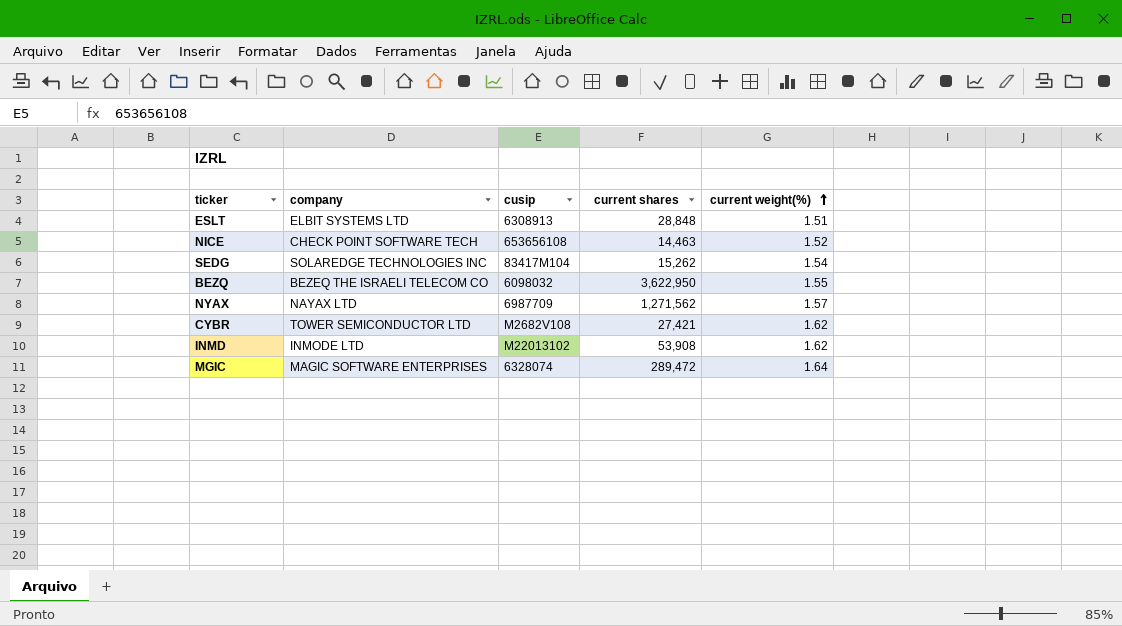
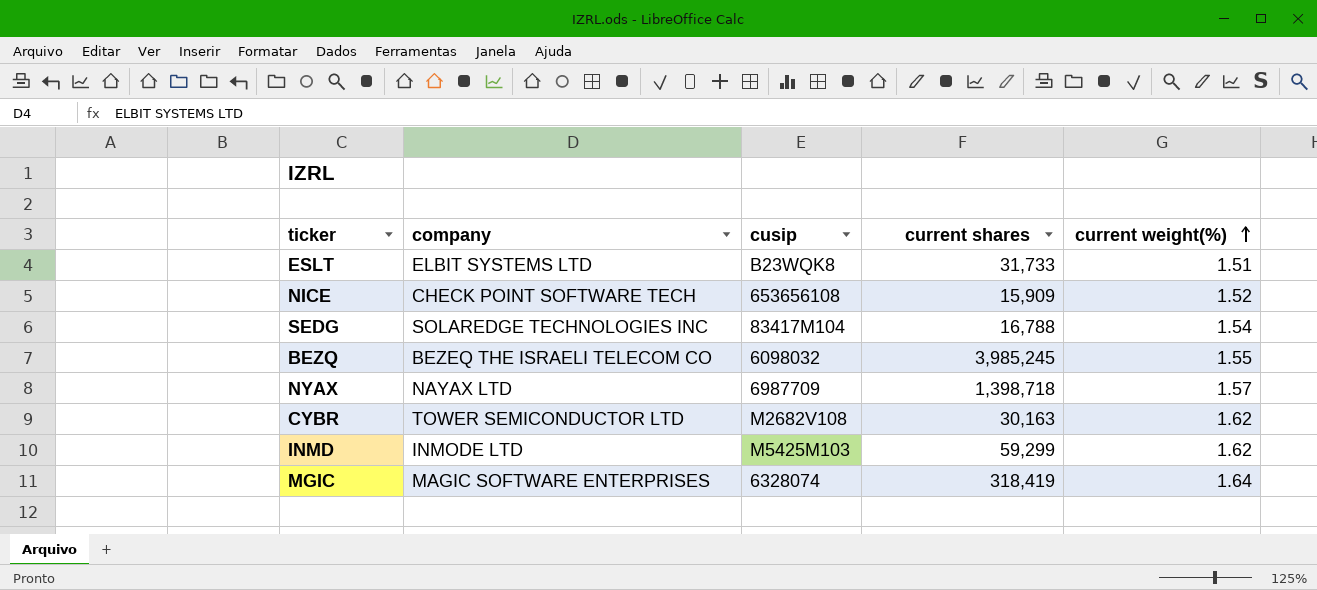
ESLT | cusip: 6308913 -> B23WQK8
ESLT | current shares: 28,848 -> 31,733
NICE | current shares: 14,463 -> 15,909
SEDG | current shares: 15,262 -> 16,788
BEZQ | current shares: 3,622,950 -> 3,985,245
NYAX | current shares: 1,271,562 -> 1,398,718
CYBR | current shares: 27,421 -> 30,163
INMD | cusip: M22013102 -> M5425M103
INMD | current shares: 53,908 -> 59,299
MGIC | current shares: 289,472 -> 318,419

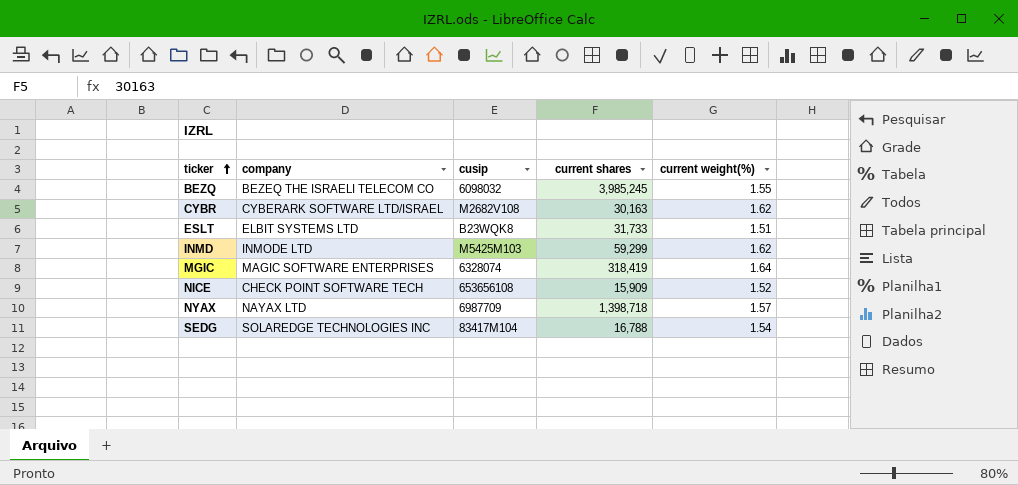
row order: current weight(%) ascending -> ticker ascending
CYBR | company: TOWER SEMICONDUCTOR LTD -> CYBERARK SOFTWARE LTD/ISRAEL

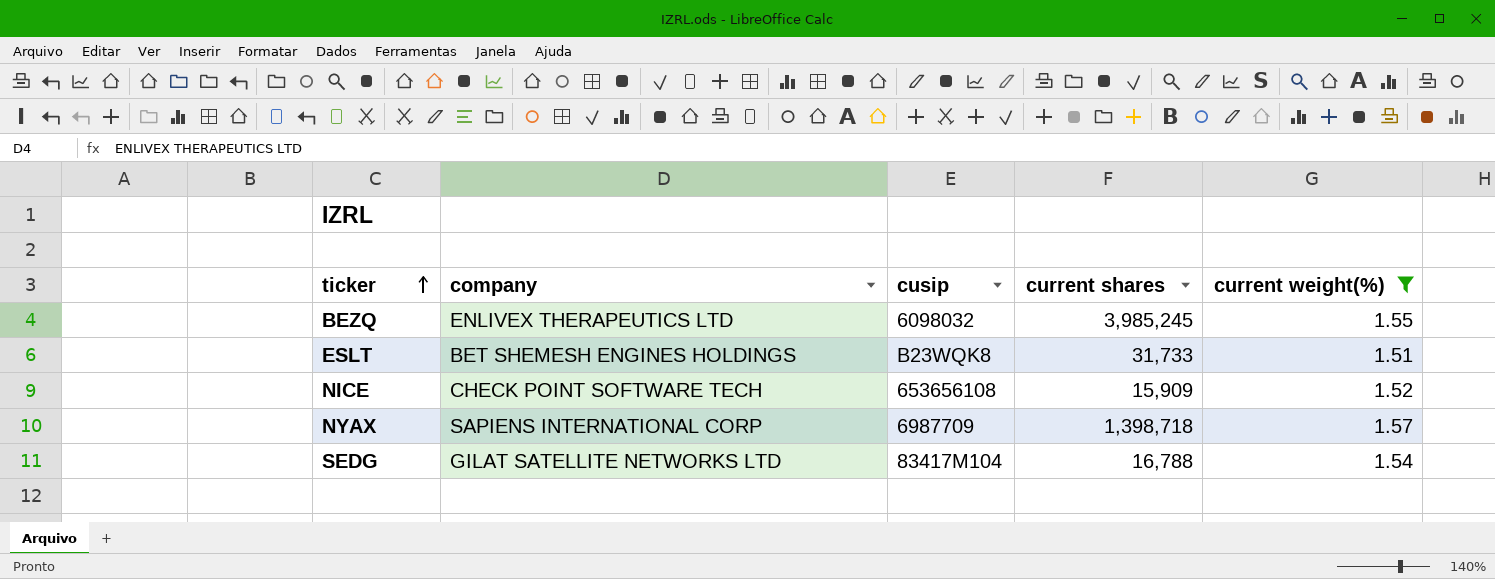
filter: none -> current weight(%) <= 1.57
BEZQ | company: BEZEQ THE ISRAELI TELECOM CO -> ENLIVEX THERAPEUTICS LTD
ESLT | company: ELBIT SYSTEMS LTD -> BET SHEMESH ENGINES HOLDINGS
NYAX | company: NAYAX LTD -> SAPIENS INTERNATIONAL CORP
SEDG | company: SOLAREDGE TECHNOLOGIES INC -> GILAT SATELLITE NETWORKS LTD

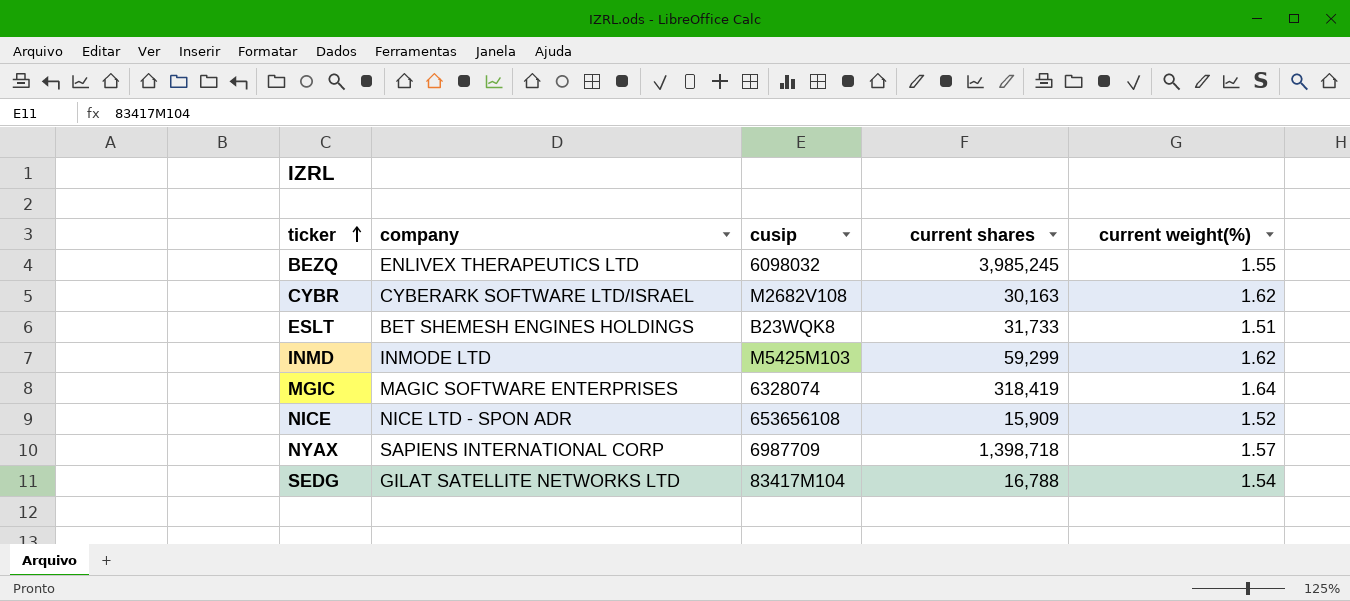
filter: current weight(%) <= 1.57 -> none
NICE | company: CHECK POINT SOFTWARE TECH -> NICE LTD - SPON ADR

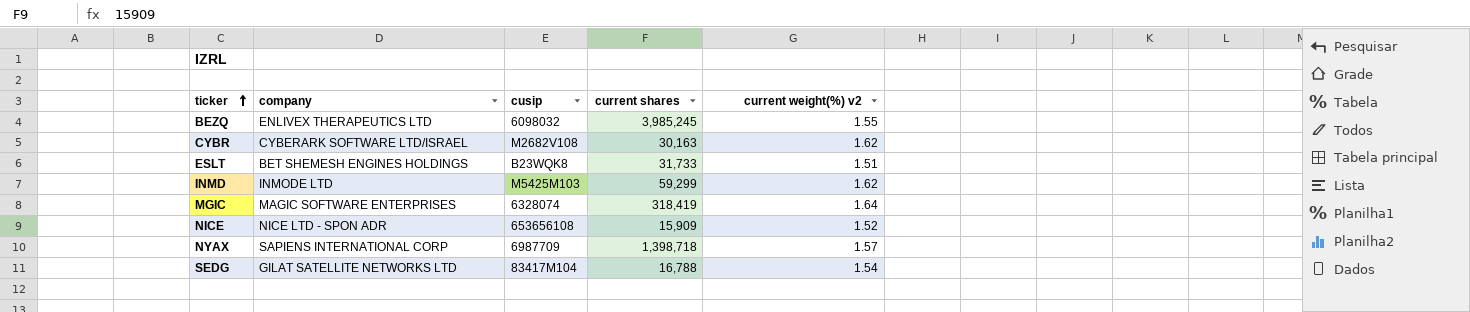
column name: current weight(%) -> current weight(%) v2

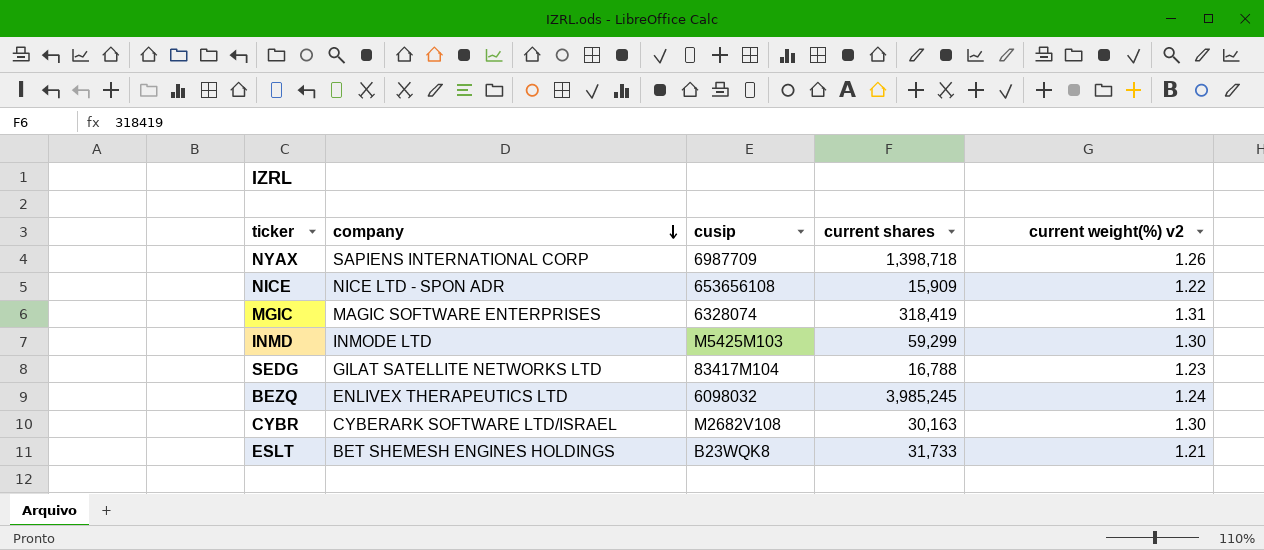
row order: ticker ascending -> company descending
NYAX | current weight(%) v2: 1.57 -> 1.26
NICE | current weight(%) v2: 1.52 -> 1.22
MGIC | current weight(%) v2: 1.64 -> 1.31
INMD | current weight(%) v2: 1.62 -> 1.30
SEDG | current weight(%) v2: 1.54 -> 1.23
BEZQ | current weight(%) v2: 1.55 -> 1.24
CYBR | current weight(%) v2: 1.62 -> 1.30
ESLT | current weight(%) v2: 1.51 -> 1.21

